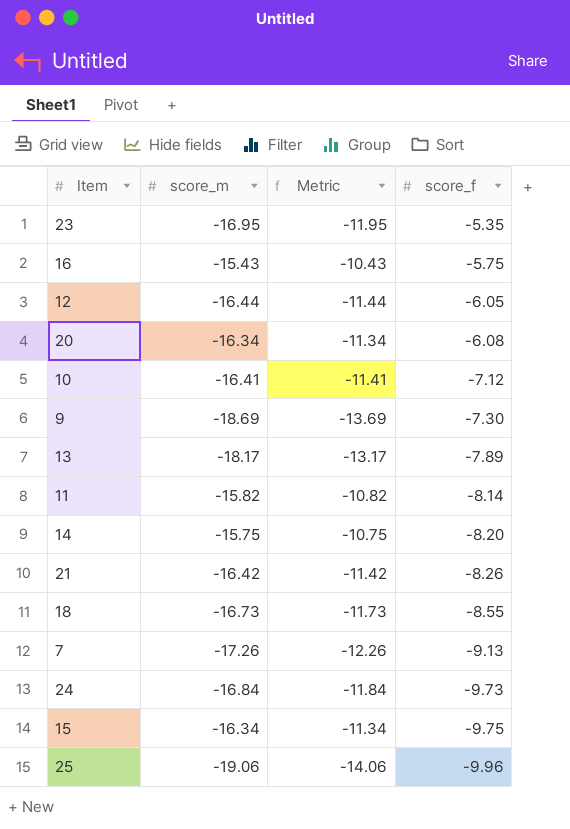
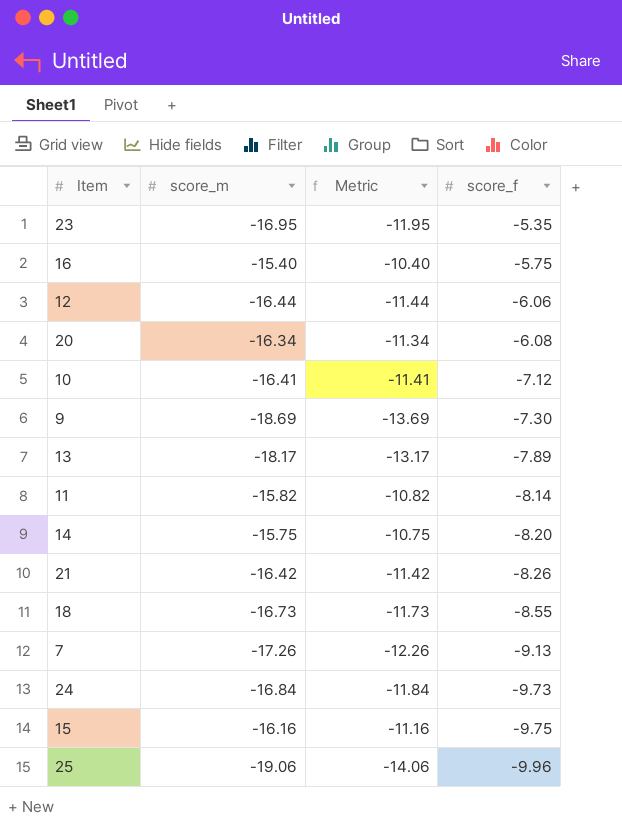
16 | score_m: -15.43 -> -15.40
16 | Metric: -10.43 -> -10.40
12 | score_f: -6.05 -> -6.06
15 | score_m: -16.34 -> -16.16
15 | Metric: -11.34 -> -11.16

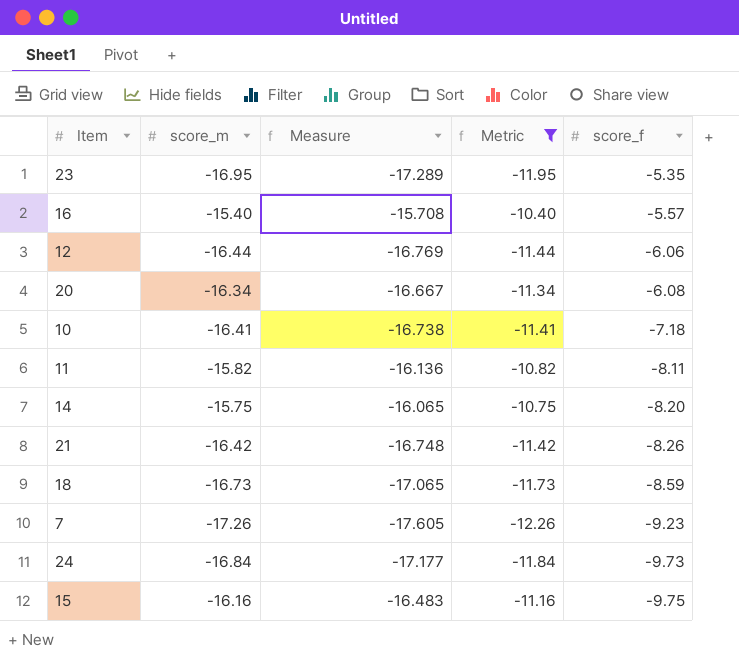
filter: none -> Metric >= -12.26
column Measure | formula: none -> [score_m] * 1.02
16 | score_f: -5.75 -> -5.57
10 | score_f: -7.12 -> -7.18
11 | score_f: -8.14 -> -8.11
18 | score_f: -8.55 -> -8.59
7 | score_f: -9.13 -> -9.23

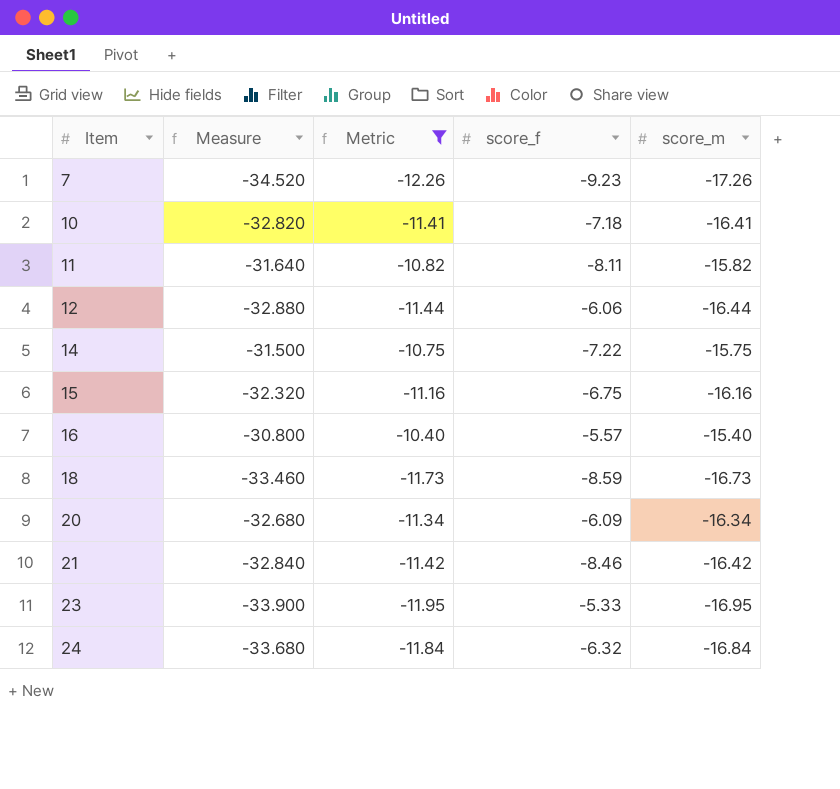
row order: score_f descending -> Item ascending
column Measure | formula: [score_m] * 1.02 -> [score_m] * 2
column score_m | position: 2 -> 5
14 | score_f: -8.20 -> -7.22
15 | score_f: -9.75 -> -6.75
20 | score_f: -6.08 -> -6.09
21 | score_f: -8.26 -> -8.46
23 | score_f: -5.35 -> -5.33
24 | score_f: -9.73 -> -6.32

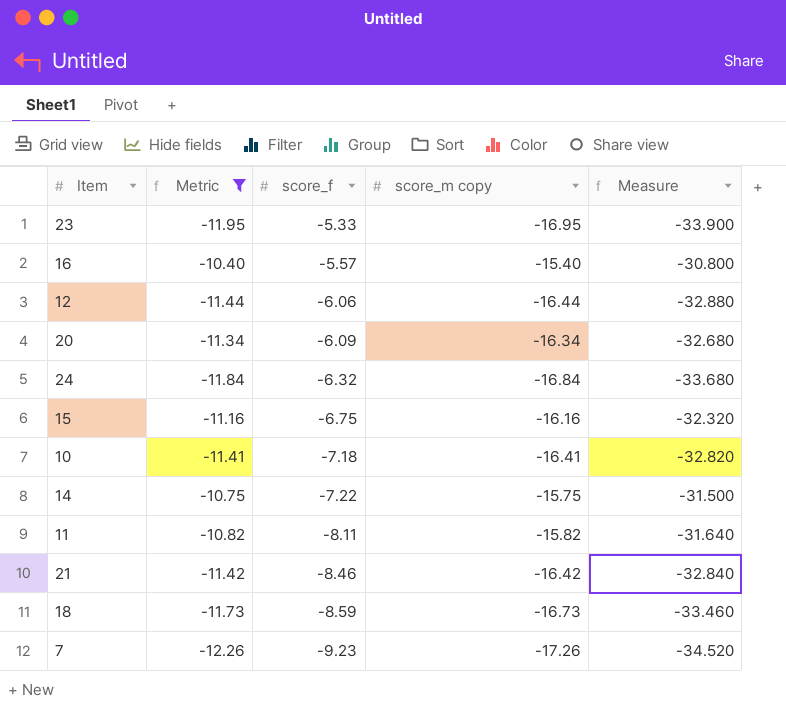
row order: Item ascending -> score_f descending
column name: score_m -> score_m copy
column Measure | position: 2 -> 5

